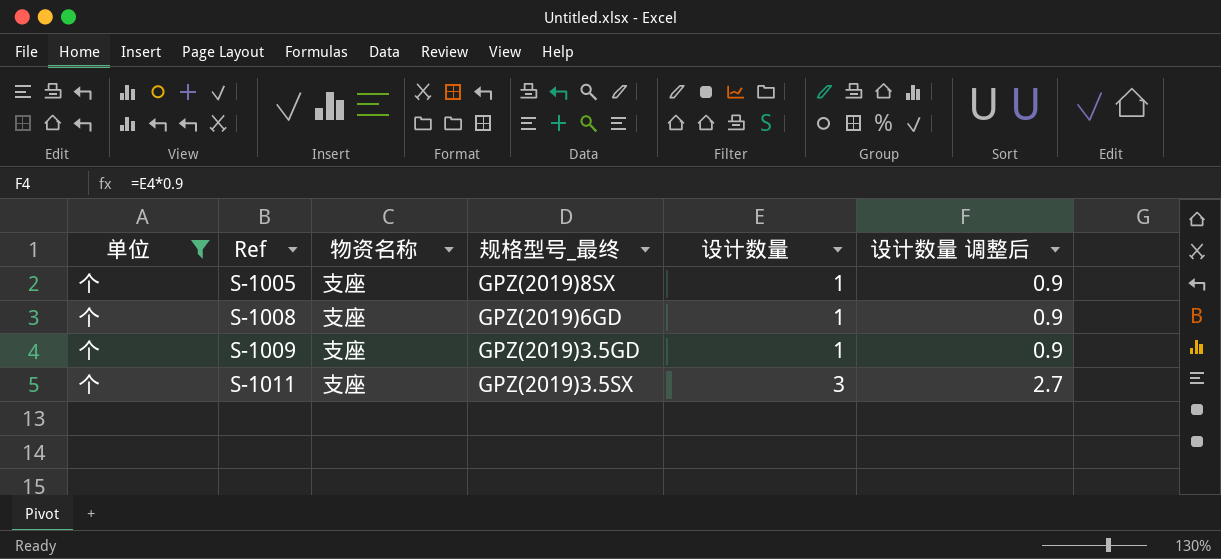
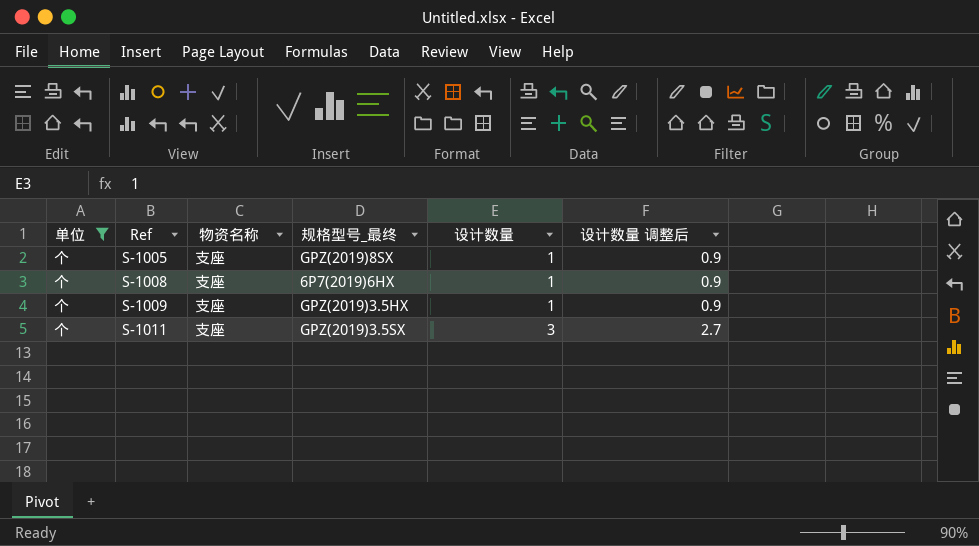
S-1008 | 规格型号_最终: GPZ(2019)6GD -> 6P7(2019)6HX
S-1009 | 规格型号_最终: GPZ(2019)3.5GD -> GPZ(2019)3.5HX

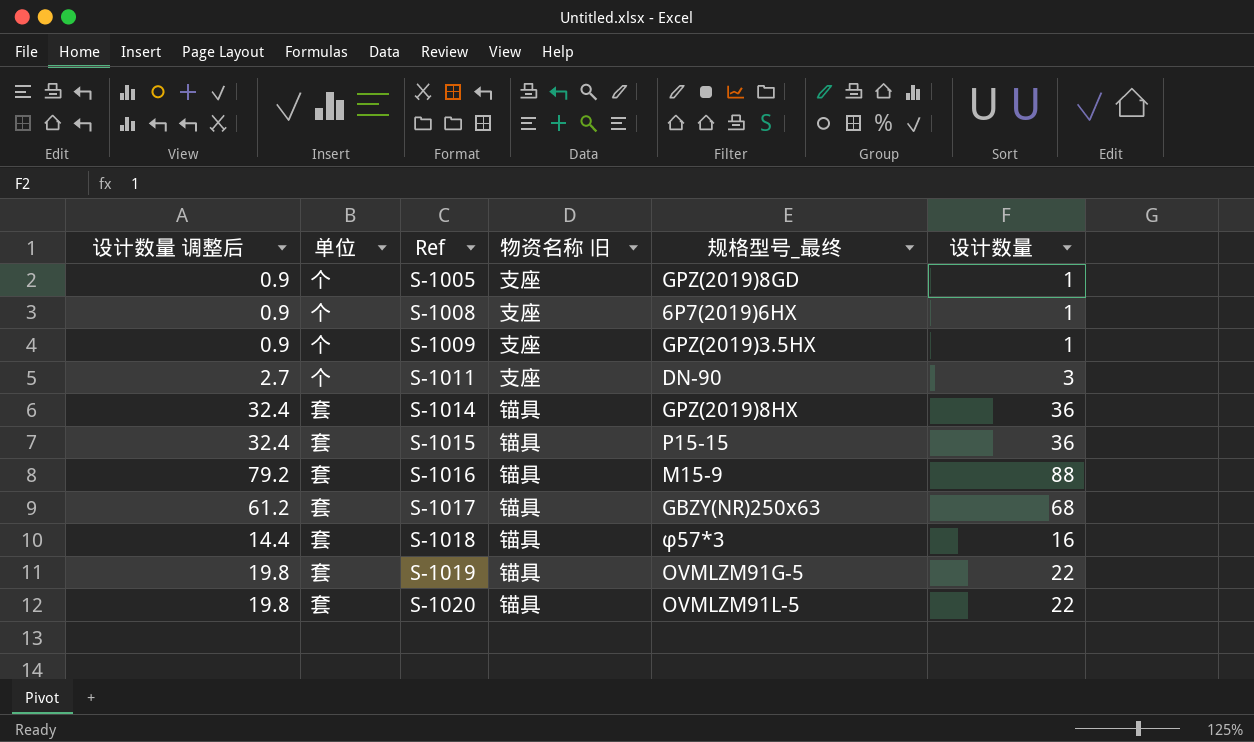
filter: 单位 = 个 -> none
column 设计数量 调整后 | position: 6 -> 1
column name: 物资名称 -> 物资名称 旧
S-1005 | 规格型号_最终: GPZ(2019)8SX -> GPZ(2019)8GD
S-1011 | 规格型号_最终: GPZ(2019)3.5SX -> DN-90

